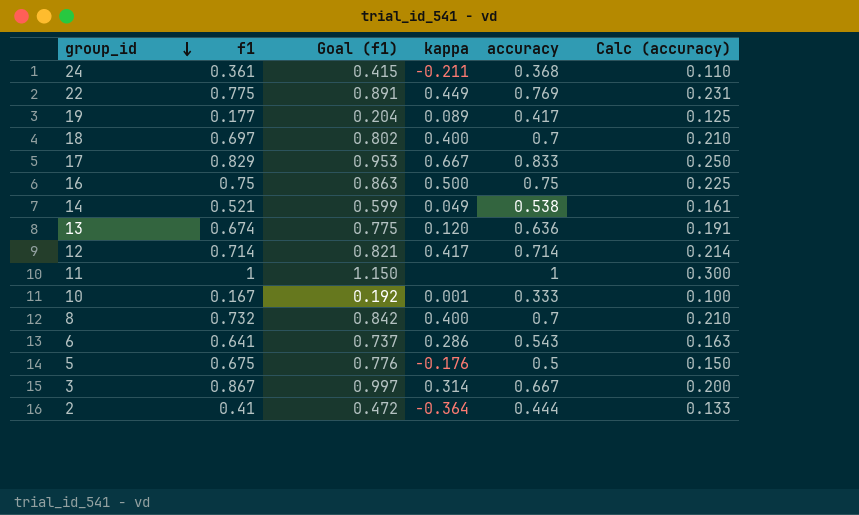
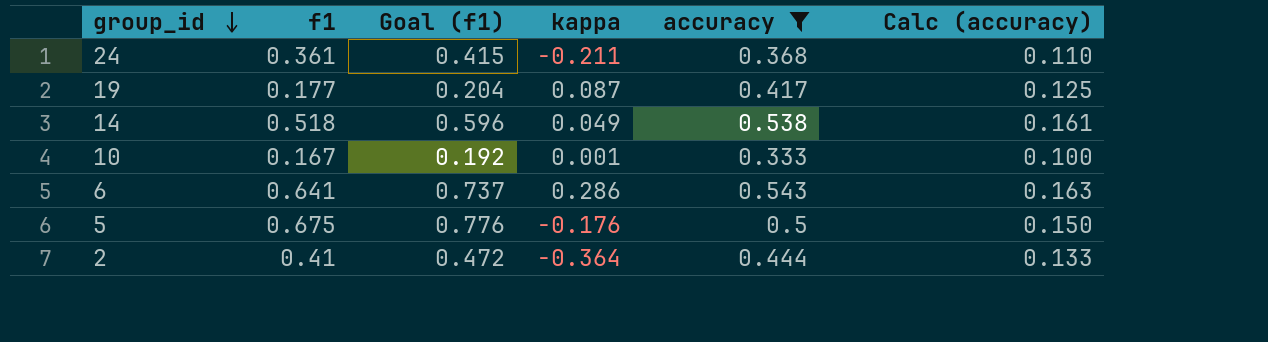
filter: none -> accuracy <= 0.543
19 | kappa: 0.089 -> 0.087
14 | f1: 0.521 -> 0.518
14 | Goal (f1): 0.599 -> 0.596

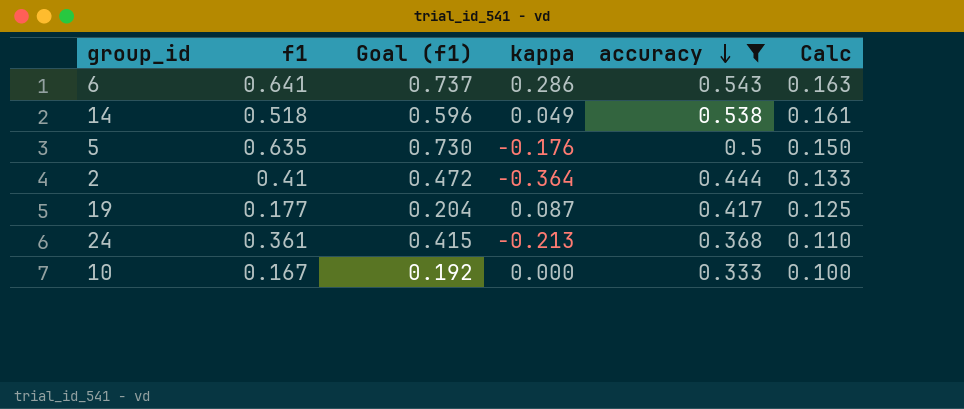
row order: group_id descending -> accuracy descending
column name: Calc (accuracy) -> Calc
5 | f1: 0.675 -> 0.635
5 | Goal (f1): 0.776 -> 0.730
24 | kappa: -0.211 -> -0.213
10 | kappa: 0.001 -> 0.000

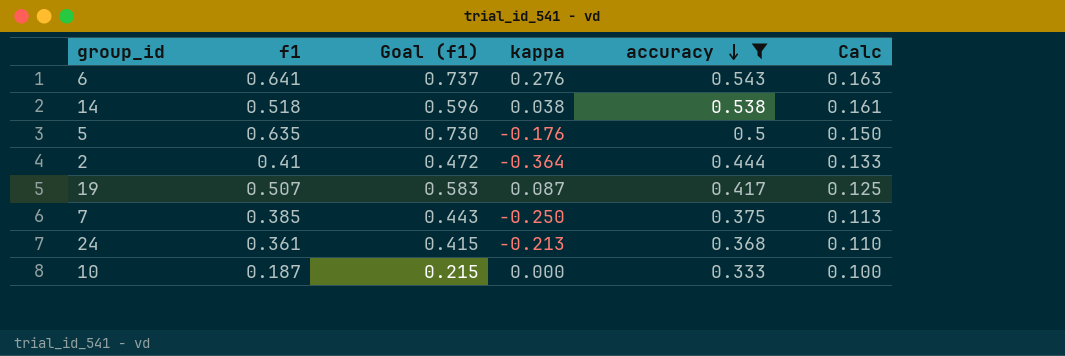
6 | kappa: 0.286 -> 0.276
14 | kappa: 0.049 -> 0.038
19 | f1: 0.177 -> 0.507
19 | Goal (f1): 0.204 -> 0.583
row 7: none -> 0.385 | 0.443 | -0.250 | 0.375 | 0.113
10 | f1: 0.167 -> 0.187
10 | Goal (f1): 0.192 -> 0.215

